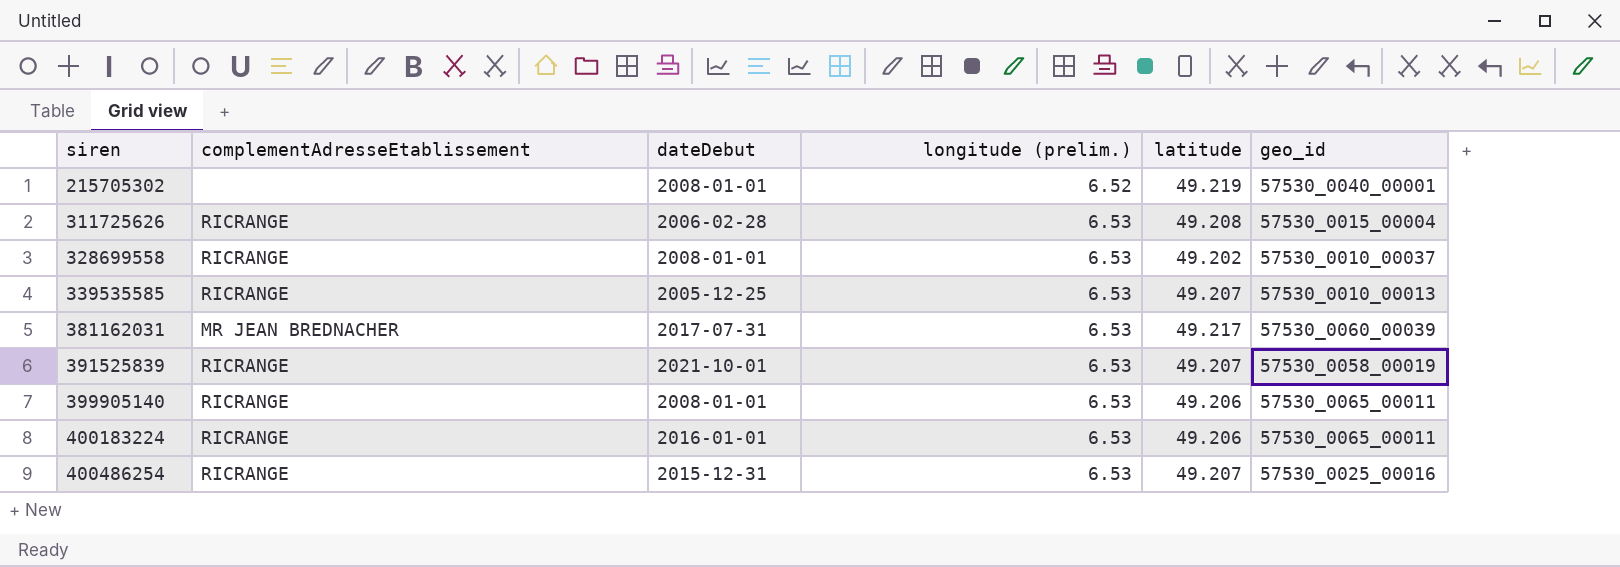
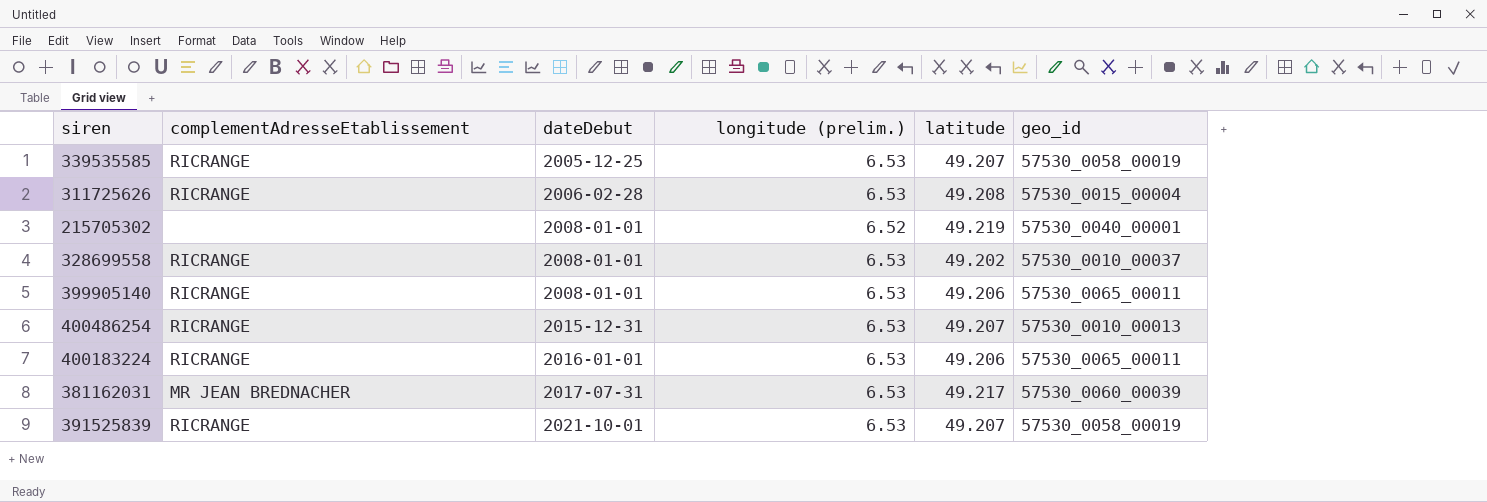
row order: siren ascending -> dateDebut ascending
339535585 | geo_id: 57530_0010_00013 -> 57530_0058_00019
400486254 | geo_id: 57530_0025_00016 -> 57530_0010_00013

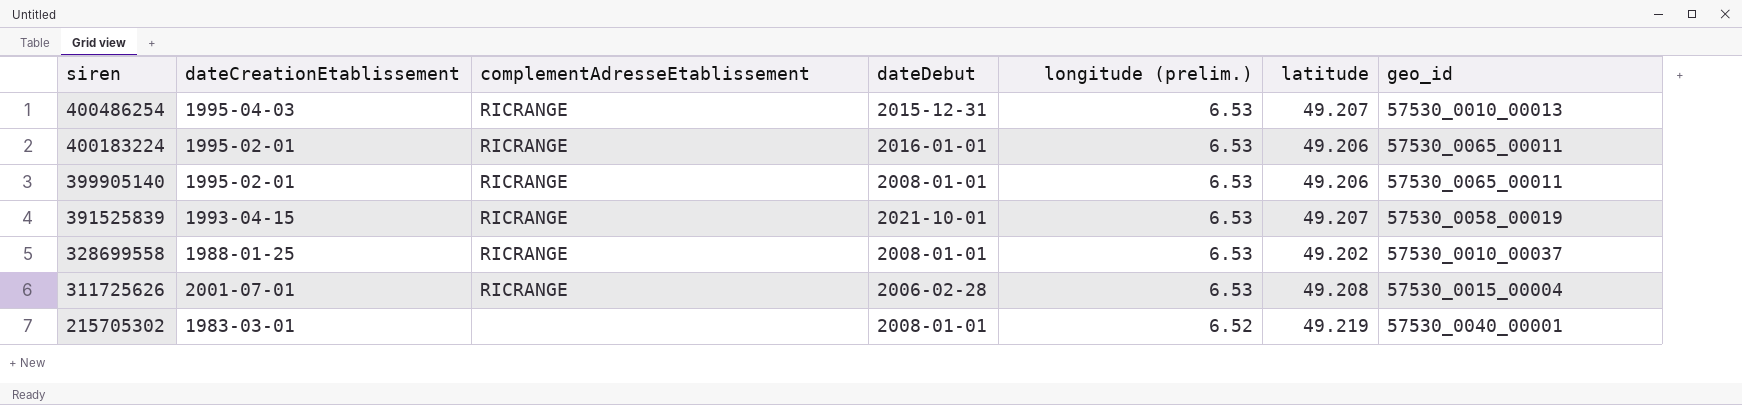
row order: dateDebut ascending -> siren descending
column dateCreationEtablissement | position: none -> 2
row 339535585: RICRANGE | 2005-12-25 | 6.53 | 49.207 | 57530_0058_00019 -> none
row 381162031: MR JEAN BREDNACHER | 2017-07-31 | 6.53 | 49.217 | 57530_0060_00039 -> none

